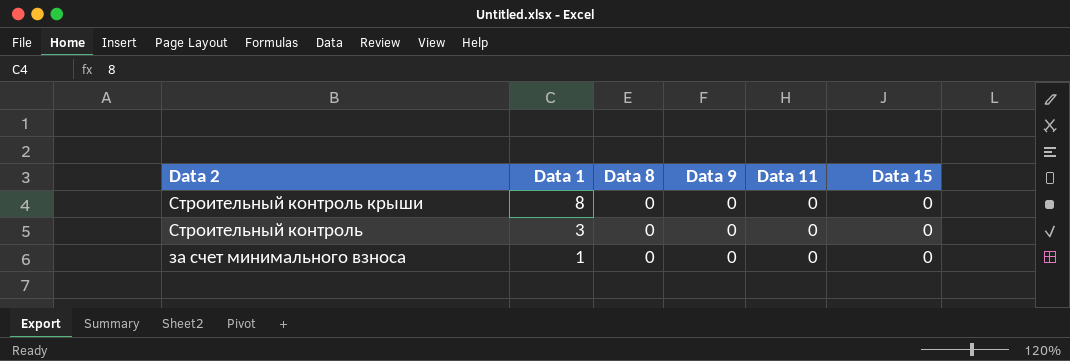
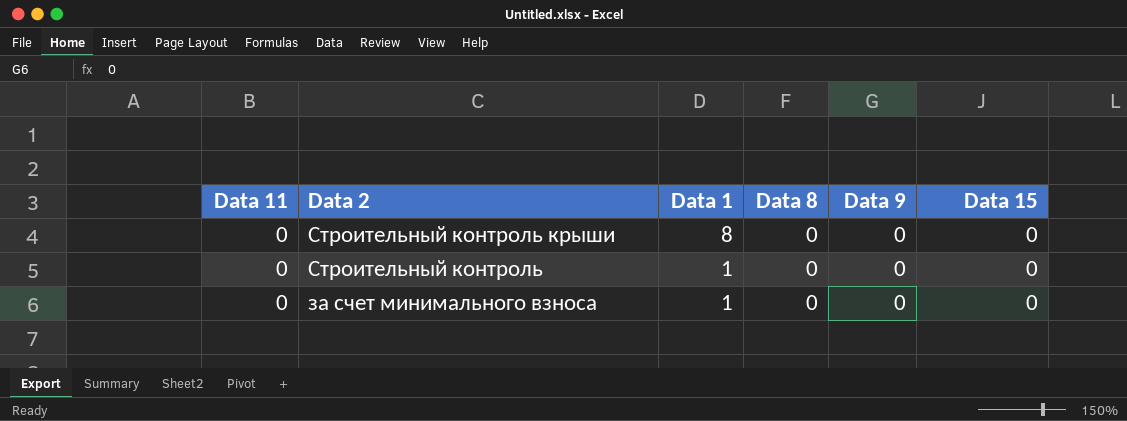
column Data 11 | position: 5 -> 1
Строительный контроль | Data 1: 3 -> 1

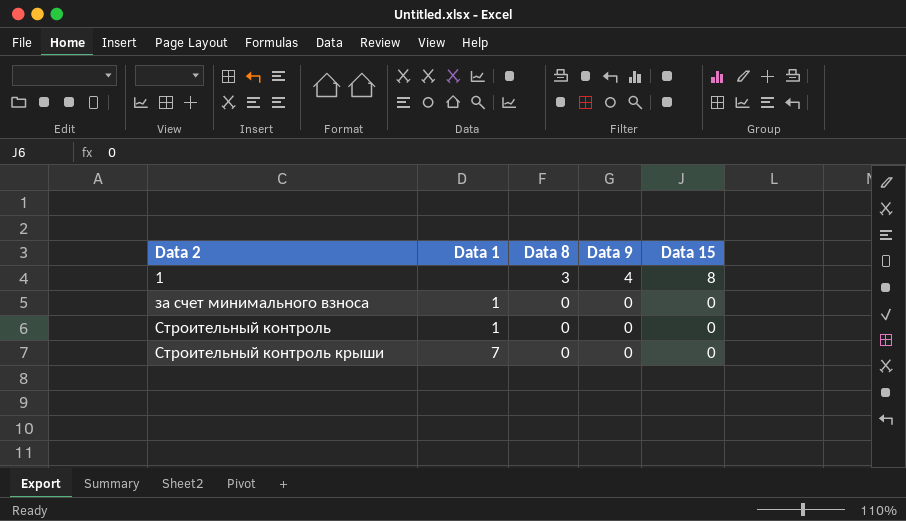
row order: Data 2 descending -> Data 2 ascending
column Data 11 | position: 1 -> none
row 1: none -> none | 3 | 4 | 8
Строительный контроль крыши | Data 1: 8 -> 7

